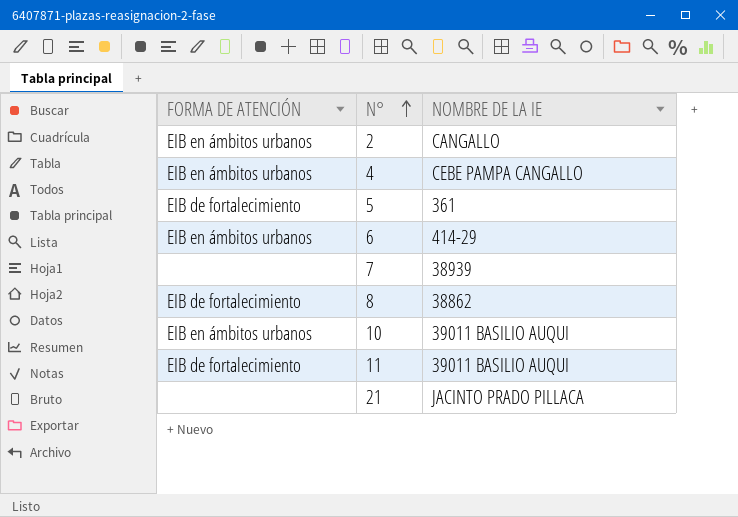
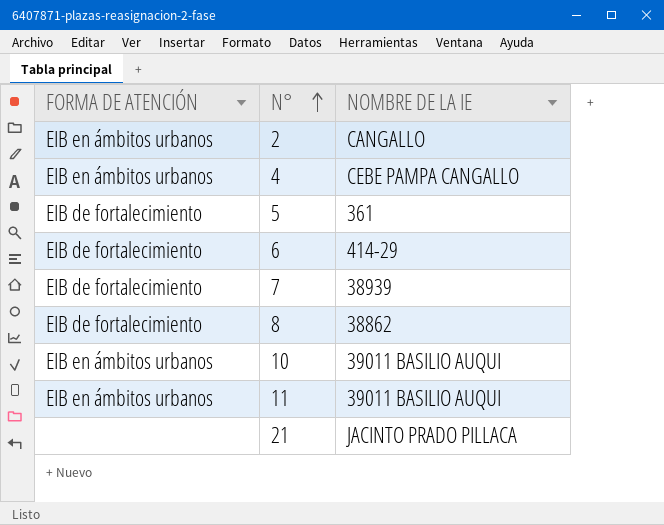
6 | FORMA DE ATENCIÓN: EIB en ámbitos urbanos -> EIB de fortalecimiento
7 | FORMA DE ATENCIÓN: none -> EIB de fortalecimiento
11 | FORMA DE ATENCIÓN: EIB de fortalecimiento -> EIB en ámbitos urbanos

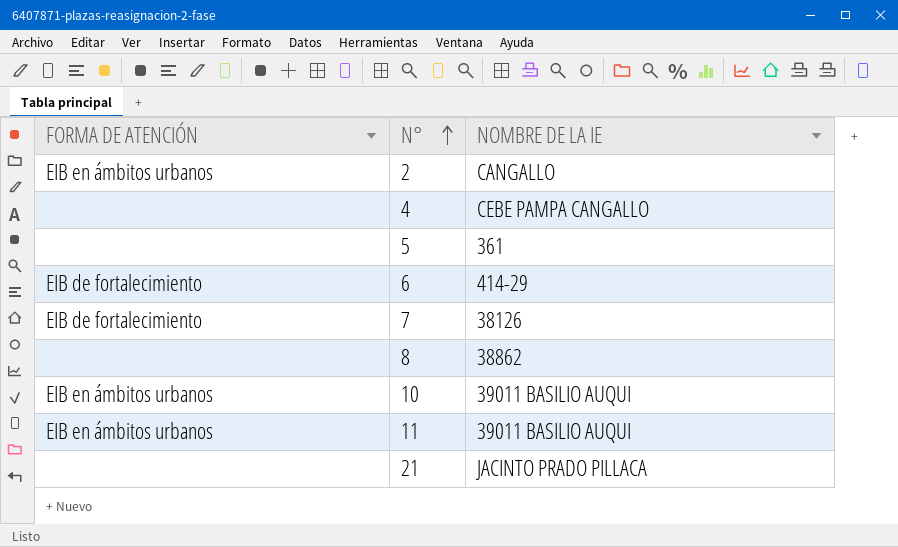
4 | FORMA DE ATENCIÓN: EIB en ámbitos urbanos -> none
5 | FORMA DE ATENCIÓN: EIB de fortalecimiento -> none
7 | NOMBRE DE LA IE: 38939 -> 38126
8 | FORMA DE ATENCIÓN: EIB de fortalecimiento -> none

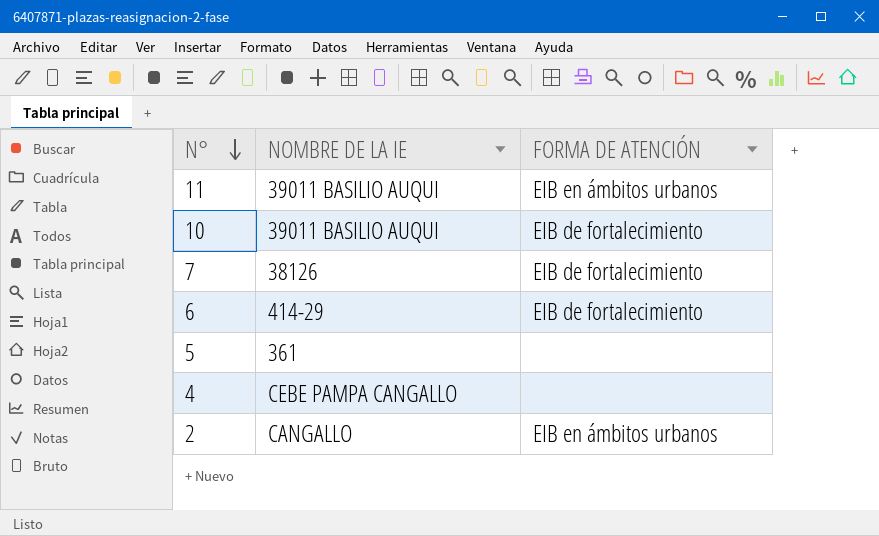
row order: N° ascending -> N° descending
column FORMA DE ATENCIÓN | position: 1 -> 3
row 8: none | 38862 -> none
row 21: none | JACINTO PRADO PILLACA -> none
10 | FORMA DE ATENCIÓN: EIB en ámbitos urbanos -> EIB de fortalecimiento

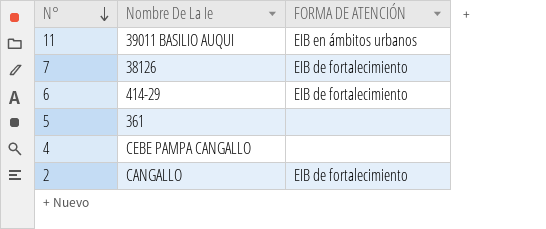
column name: NOMBRE DE LA IE -> Nombre De La Ie
row 10: 39011 BASILIO AUQUI | EIB de fortalecimiento -> none
2 | FORMA DE ATENCIÓN: EIB en ámbitos urbanos -> EIB de fortalecimiento

